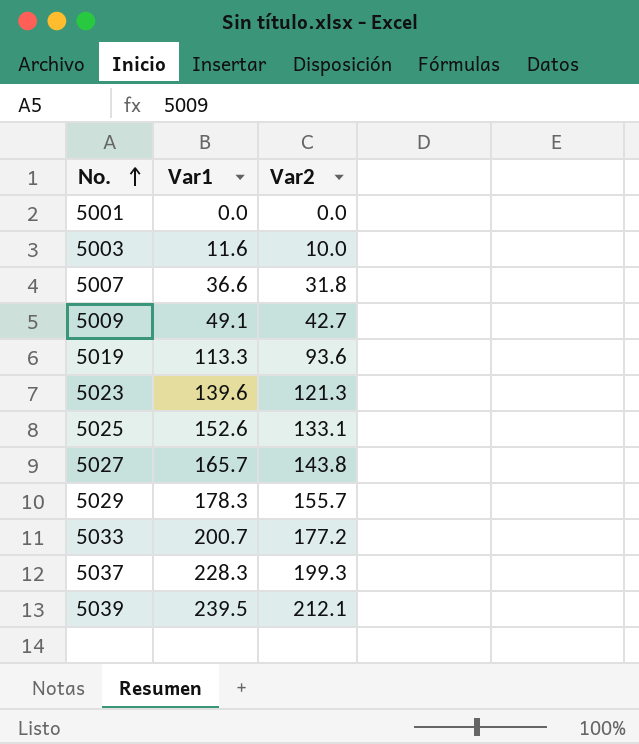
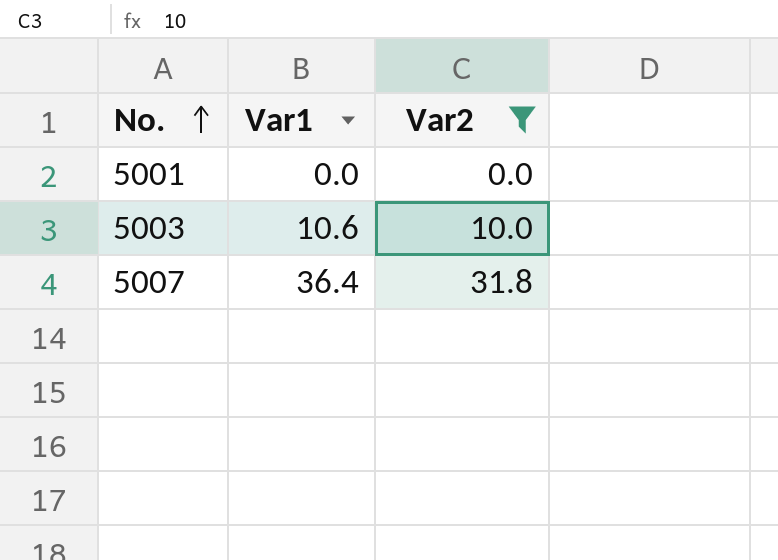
filter: none -> Var2 <= 31.8
5003 | Var1: 11.6 -> 10.6
5007 | Var1: 36.6 -> 36.4

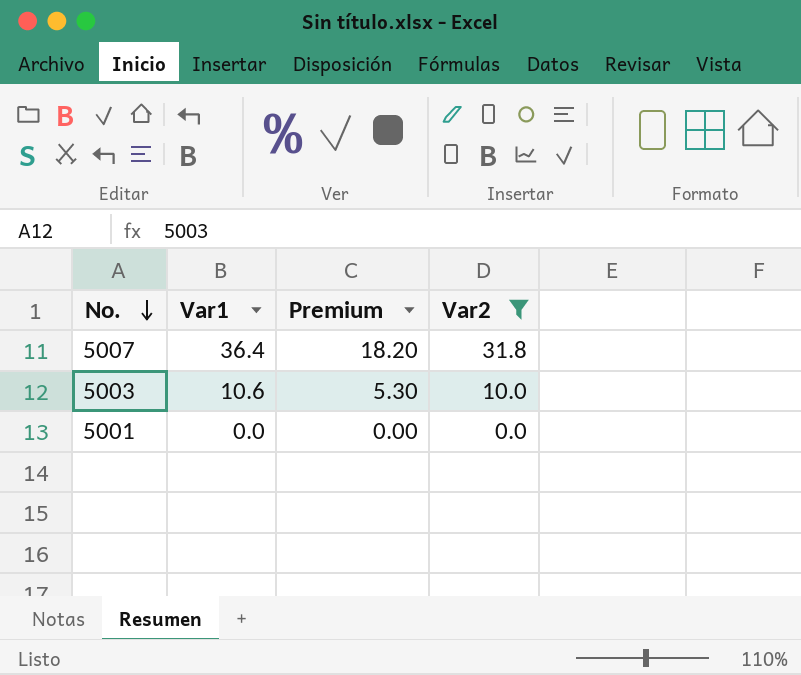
row order: No. ascending -> No. descending
column Premium | formula: none -> [Var1] * 0.5

